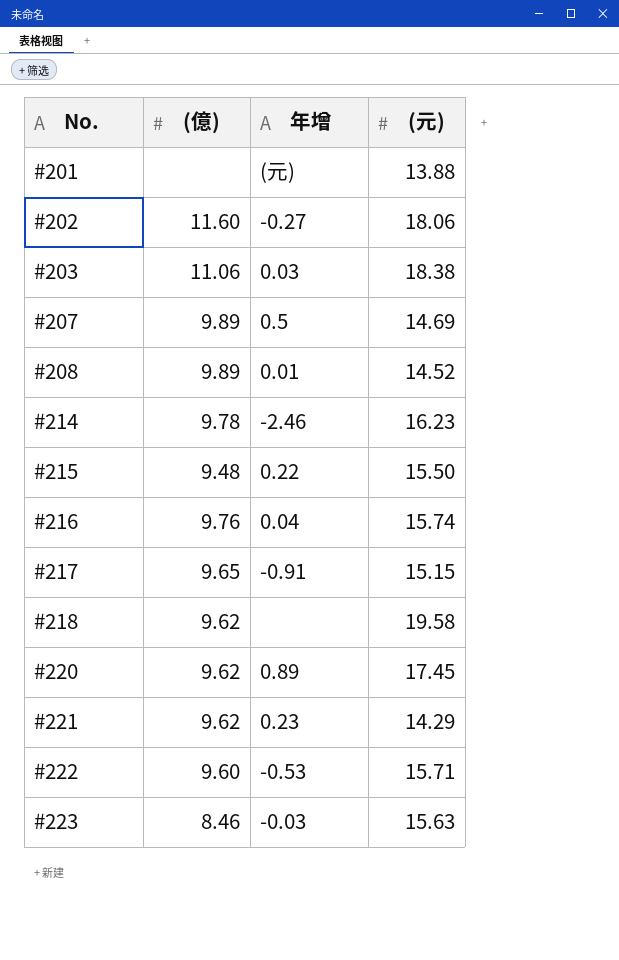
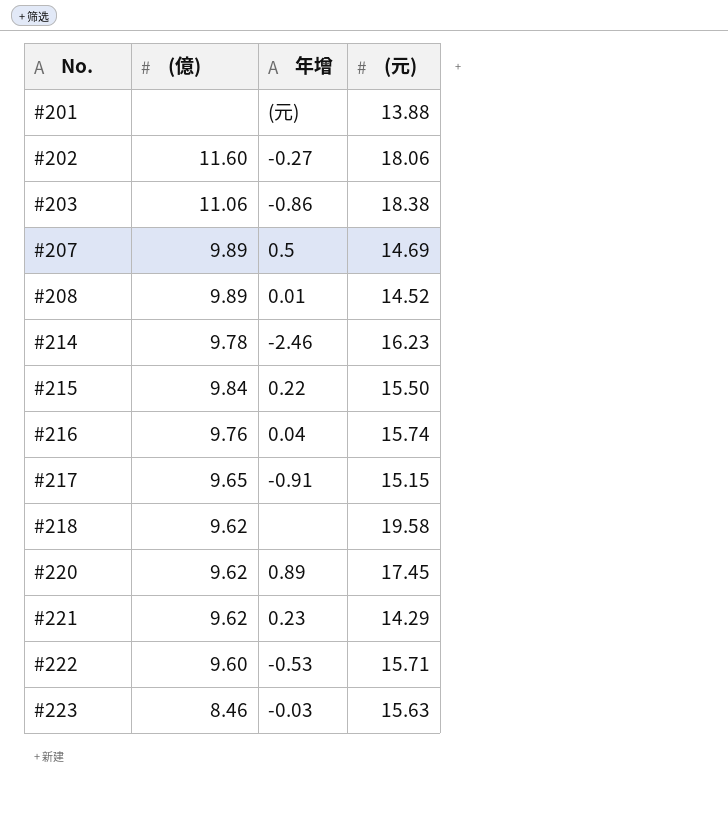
#203 | 年增: 0.03 -> -0.86
#215 | (億): 9.48 -> 9.84

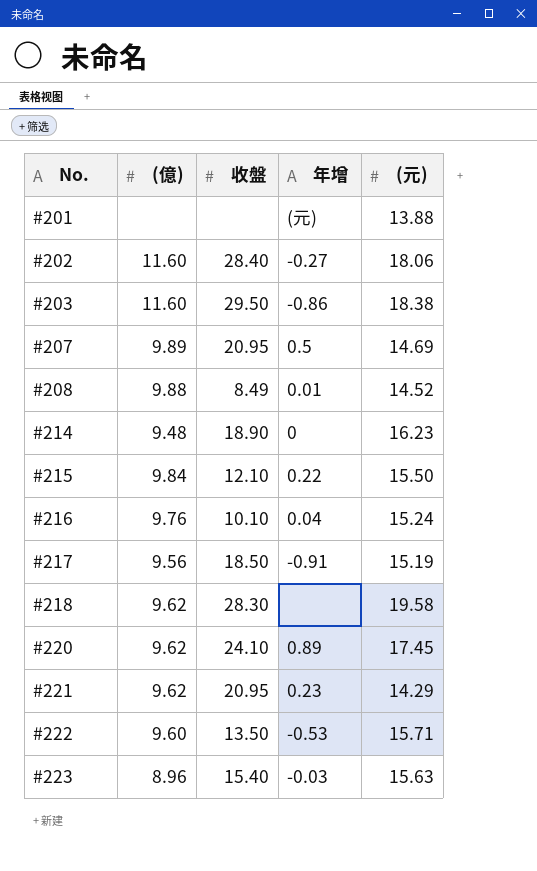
column 收盤 | position: none -> 3
#203 | (億): 11.06 -> 11.60
#208 | (億): 9.89 -> 9.88
#214 | (億): 9.78 -> 9.48
#214 | 年增: -2.46 -> 0
#216 | (元): 15.74 -> 15.24
#217 | (億): 9.65 -> 9.56
#217 | (元): 15.15 -> 15.19
#223 | (億): 8.46 -> 8.96

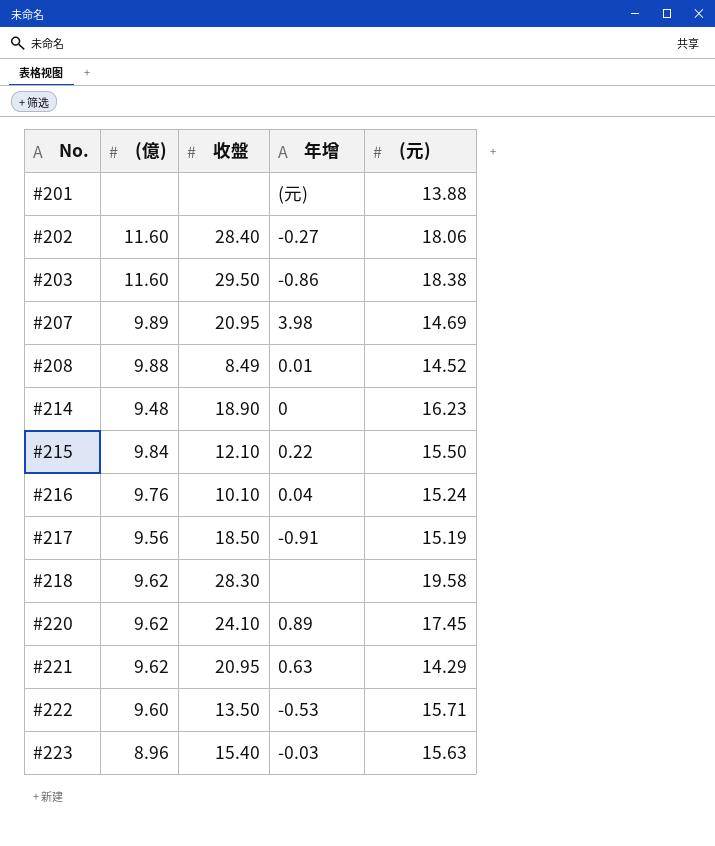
#207 | 年增: 0.5 -> 3.98
#221 | 年增: 0.23 -> 0.63

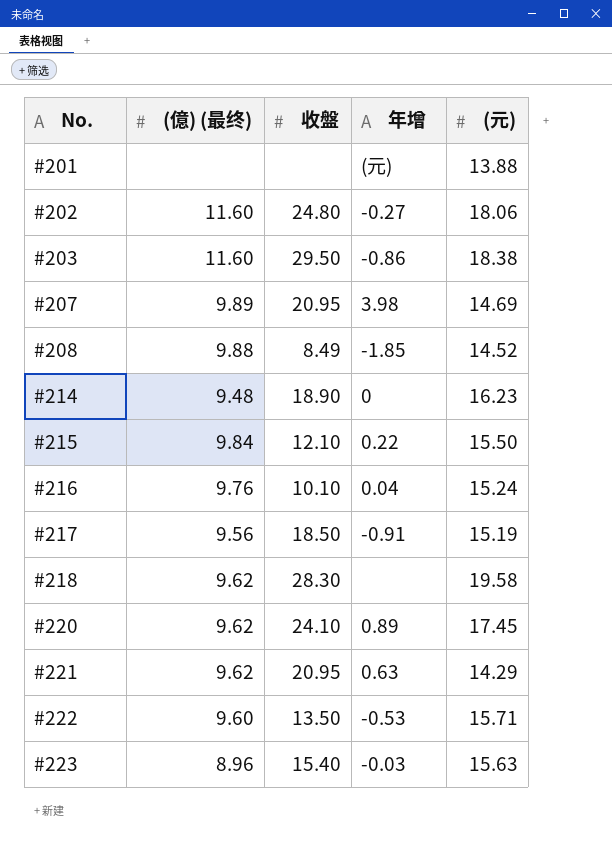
column name: (億) -> (億) (最终)
#202 | 收盤: 28.40 -> 24.80
#208 | 年增: 0.01 -> -1.85

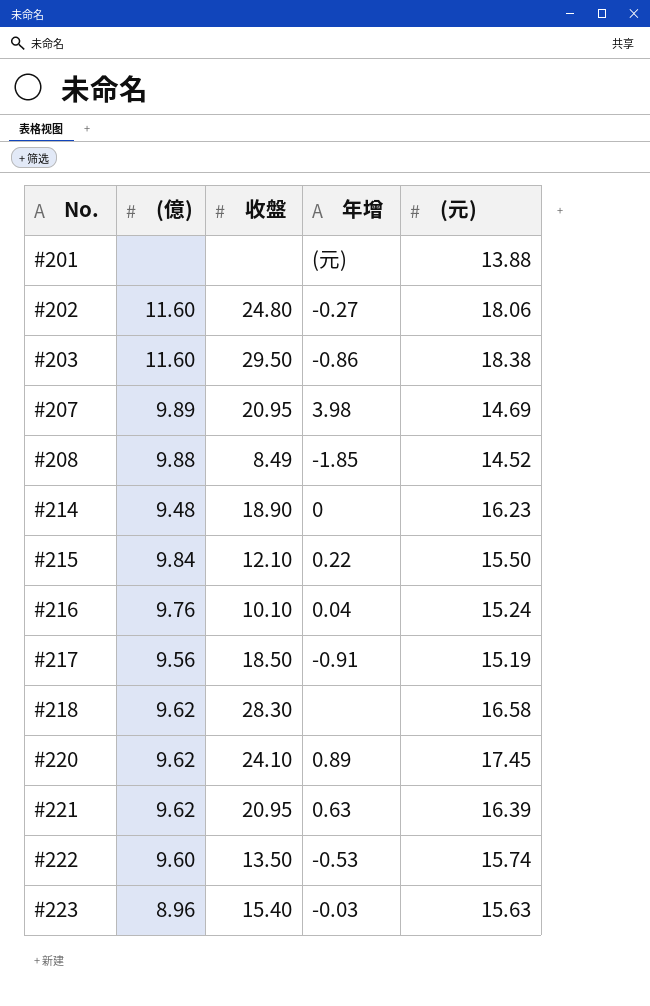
column name: (億) (最终) -> (億)
#218 | (元): 19.58 -> 16.58
#221 | (元): 14.29 -> 16.39
#222 | (元): 15.71 -> 15.74

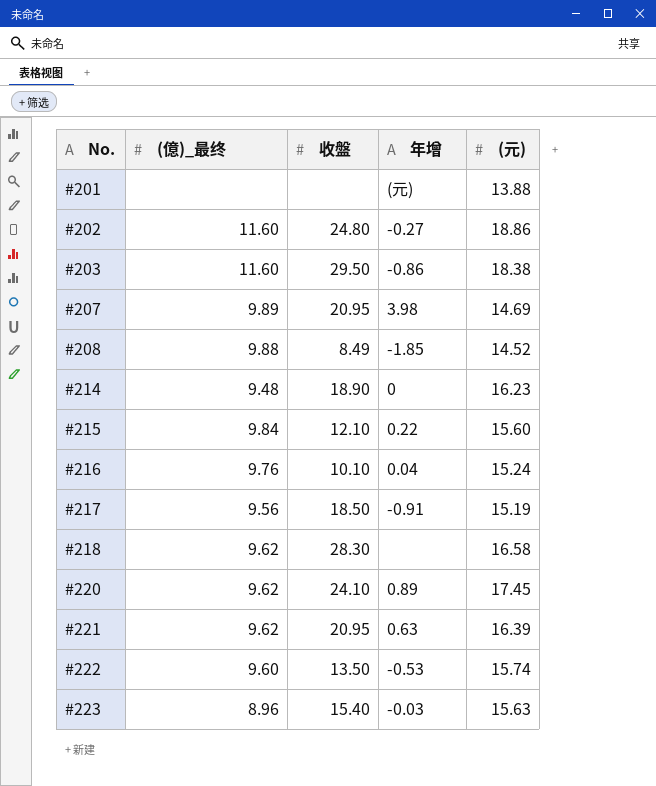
column name: (億) -> (億)_最终
#202 | (元): 18.06 -> 18.86
#215 | (元): 15.50 -> 15.60

